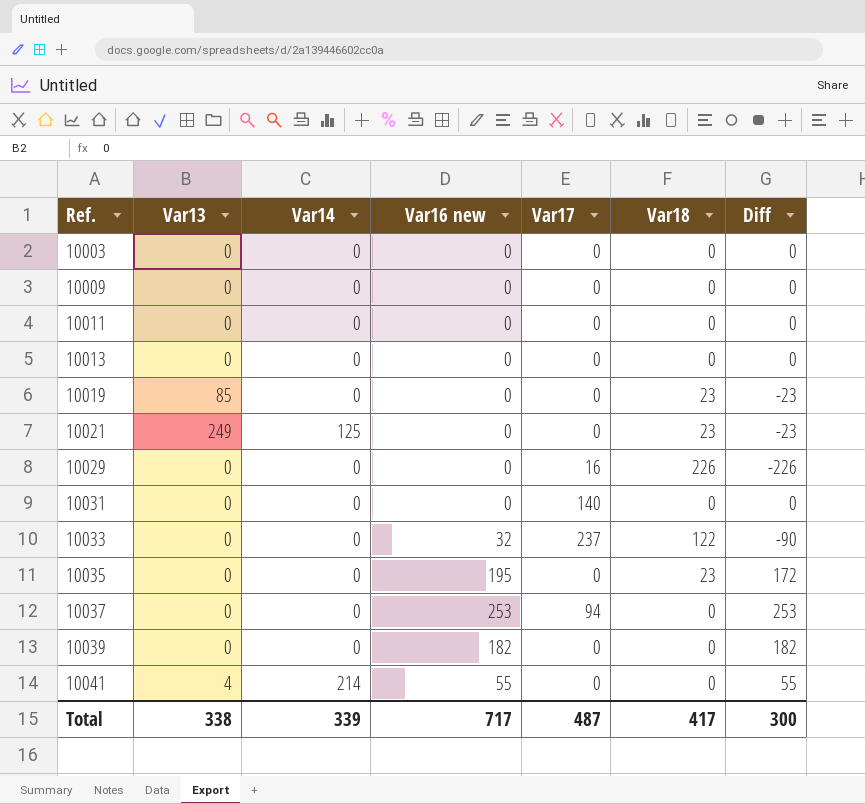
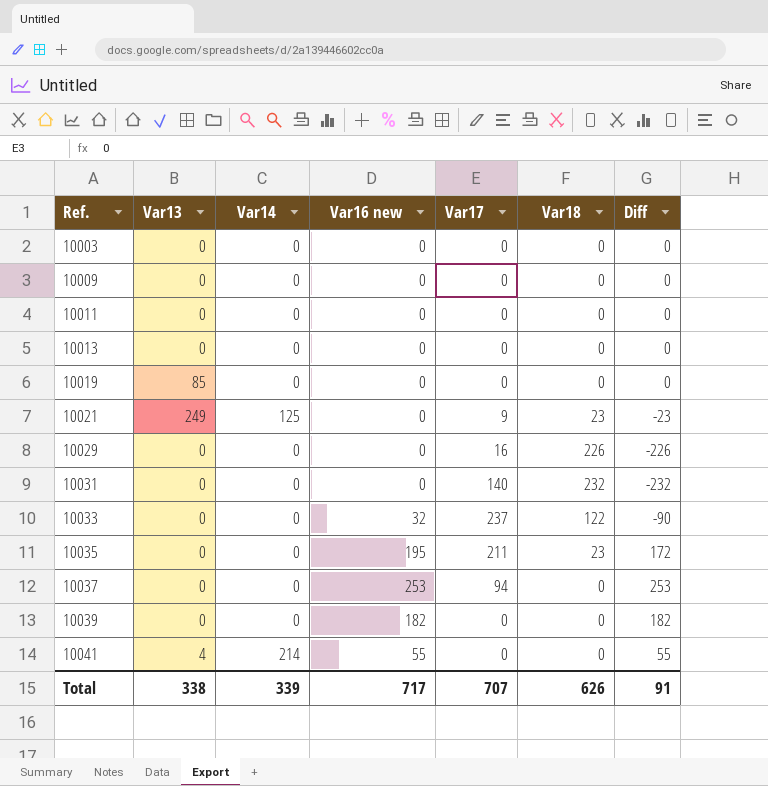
10019 | Var18: 23 -> 0
10019 | Diff: -23 -> 0
10021 | Var17: 0 -> 9
10031 | Var18: 0 -> 232
10031 | Diff: 0 -> -232
10035 | Var17: 0 -> 211
Total | Var17: 487 -> 707
Total | Var18: 417 -> 626
Total | Diff: 300 -> 91

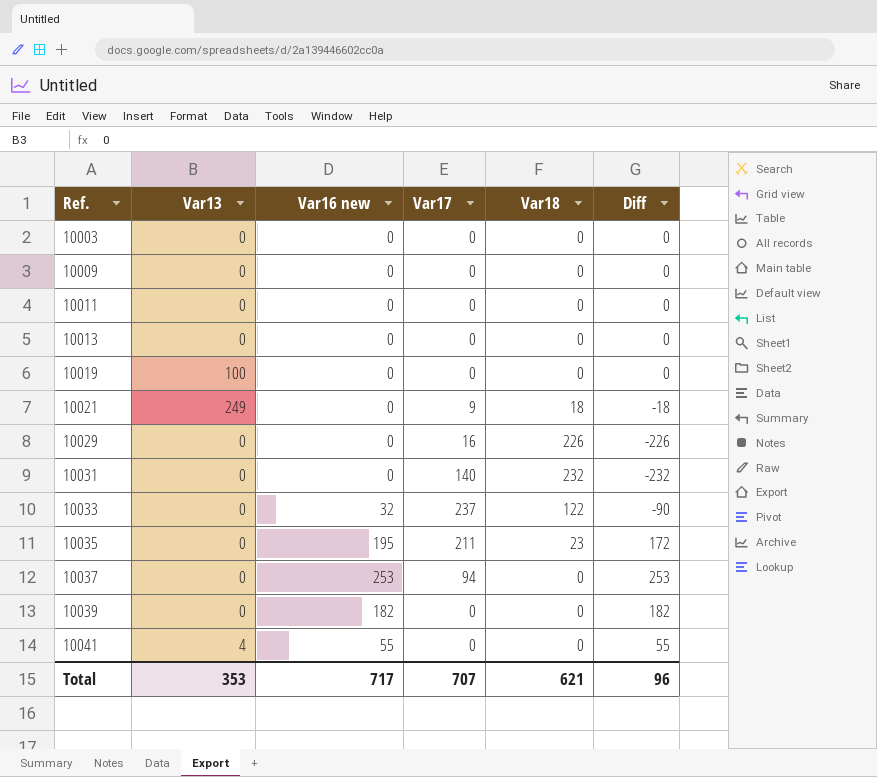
column Var14 | position: 3 -> none
10019 | Var13: 85 -> 100
10021 | Var18: 23 -> 18
10021 | Diff: -23 -> -18
Total | Var13: 338 -> 353
Total | Var18: 626 -> 621
Total | Diff: 91 -> 96

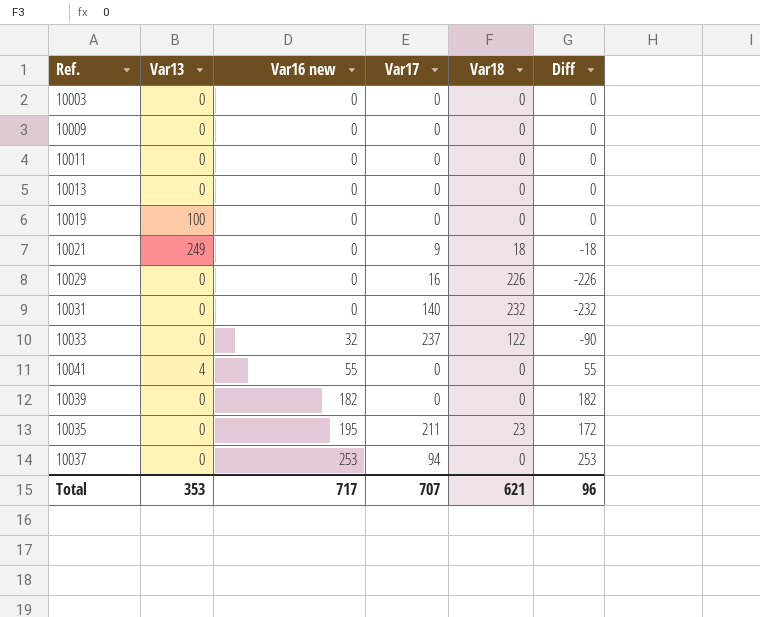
row order: Ref. ascending -> Var16 new ascending

